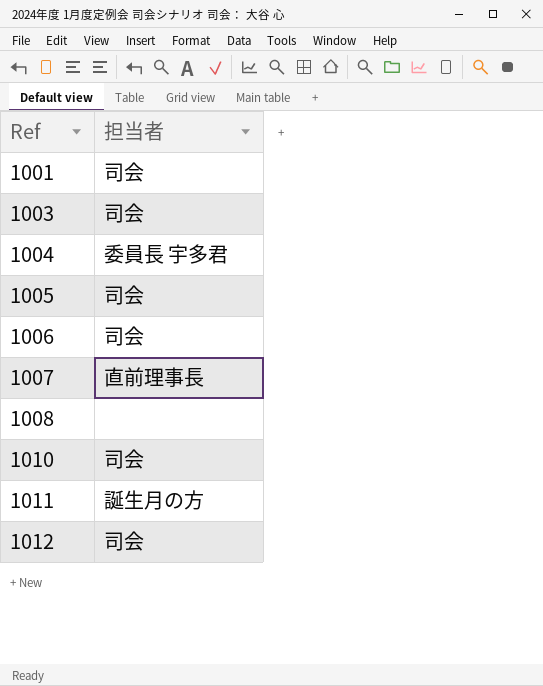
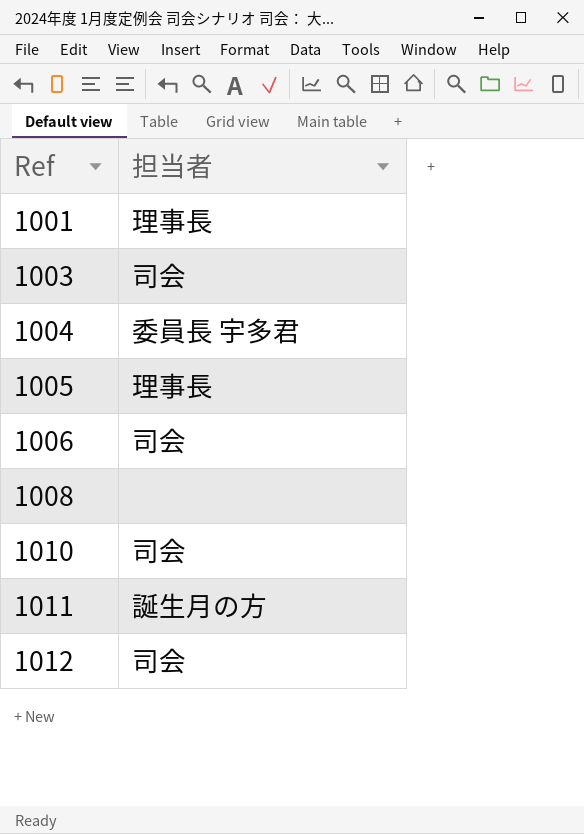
row 1007: 直前理事長 -> none
1001 | 担当者: 司会 -> 理事長
1005 | 担当者: 司会 -> 理事長

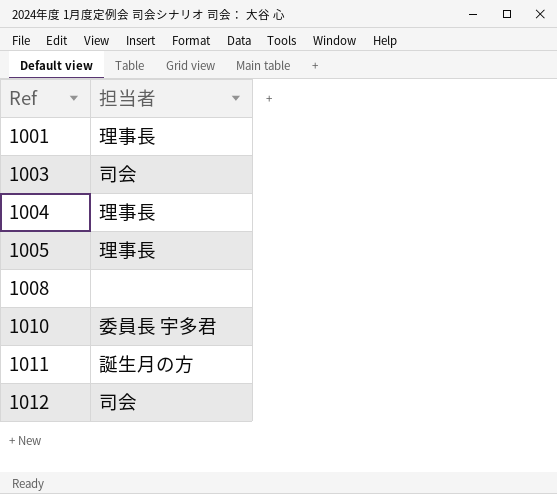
row 1006: 司会 -> none
1004 | 担当者: 委員長 宇多君 -> 理事長
1010 | 担当者: 司会 -> 委員長 宇多君

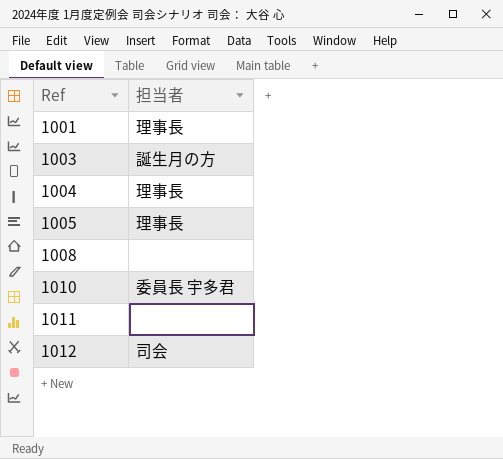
1003 | 担当者: 司会 -> 誕生月の方
1011 | 担当者: 誕生月の方 -> none

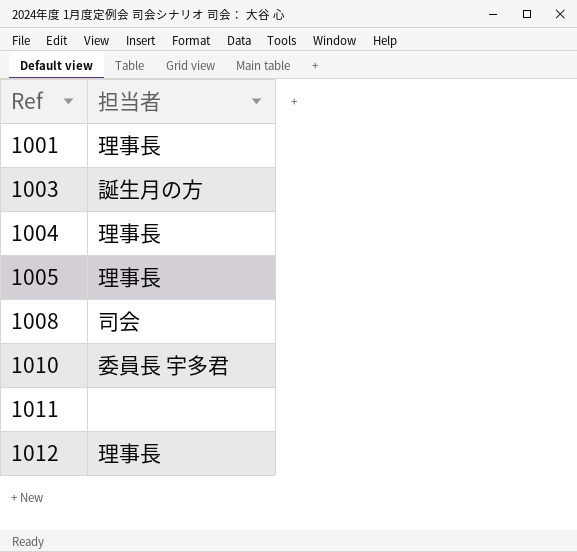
1008 | 担当者: none -> 司会
1012 | 担当者: 司会 -> 理事長

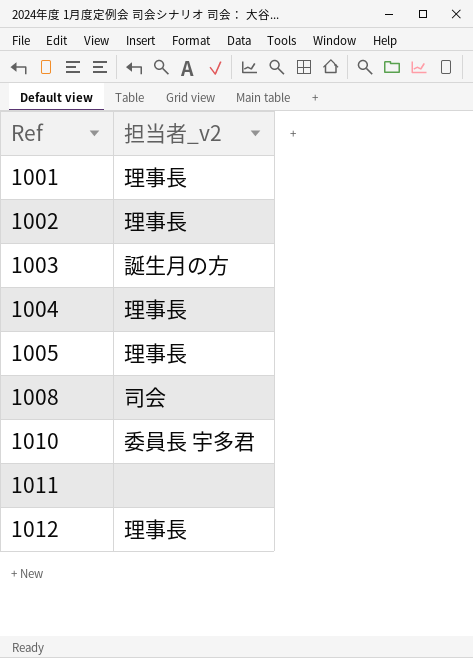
column name: 担当者 -> 担当者_v2
row 1002: none -> 理事長

